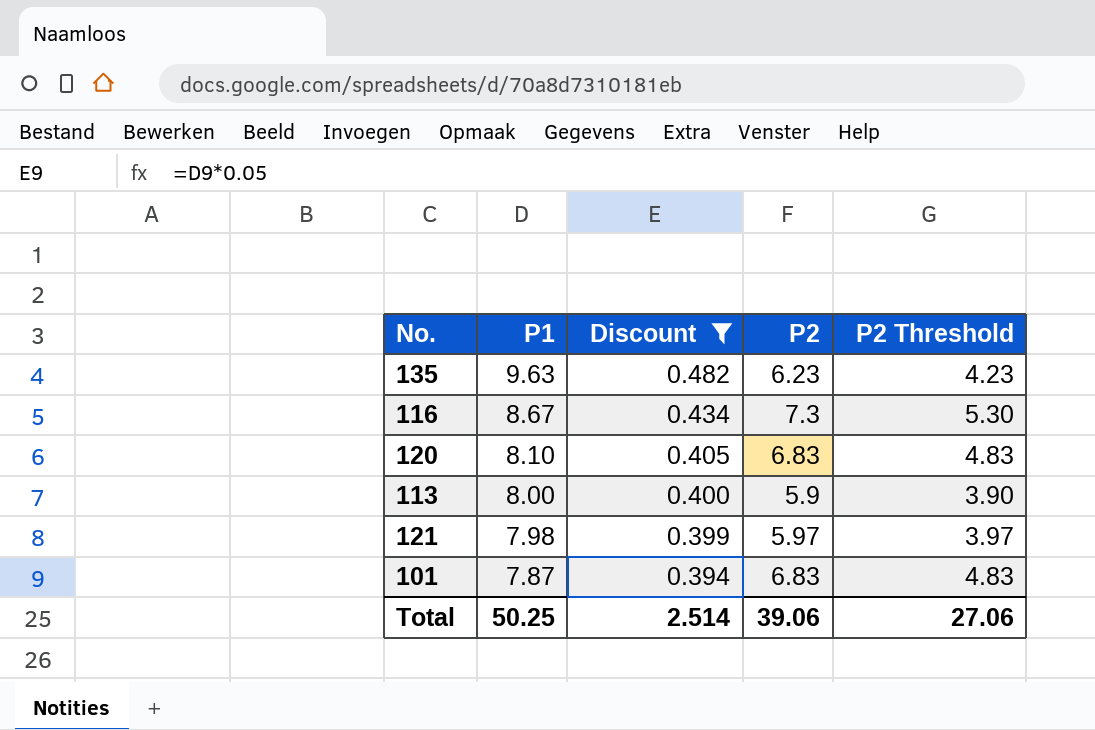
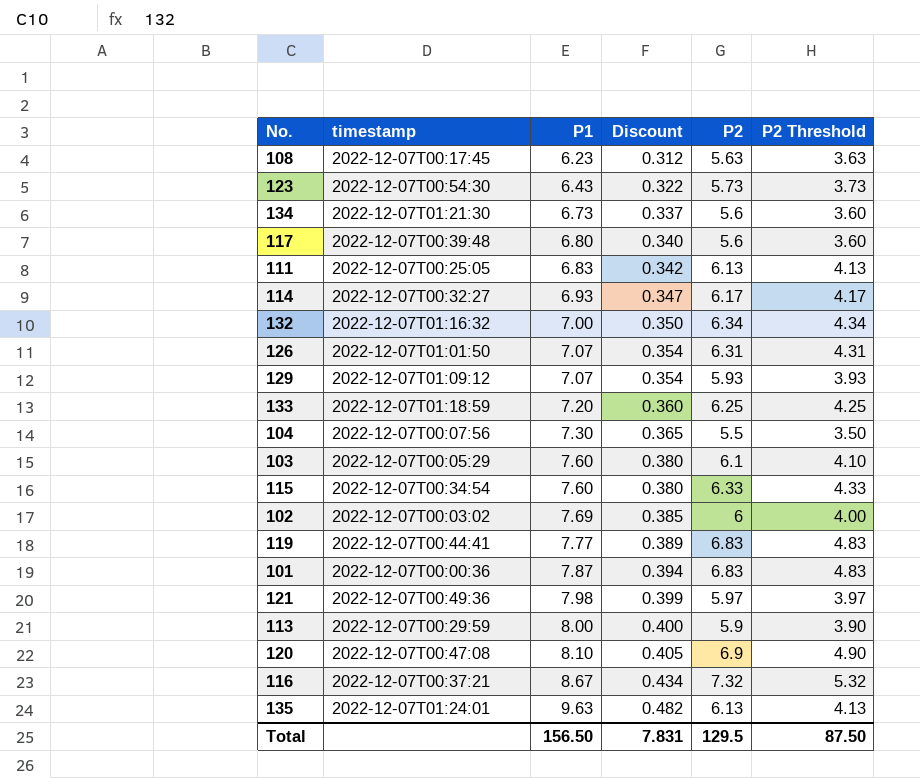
filter: Discount >= 0.394 -> none
row order: P1 descending -> P1 ascending
column timestamp | position: none -> 2
120 | P2: 6.83 -> 6.9
120 | P2 Threshold: 4.83 -> 4.90
116 | P2: 7.3 -> 7.32
116 | P2 Threshold: 5.30 -> 5.32
135 | P2: 6.23 -> 6.13
135 | P2 Threshold: 4.23 -> 4.13
Total | P1: 50.25 -> 156.50
Total | Discount: 2.514 -> 7.831
Total | P2: 39.06 -> 129.5
Total | P2 Threshold: 27.06 -> 87.50

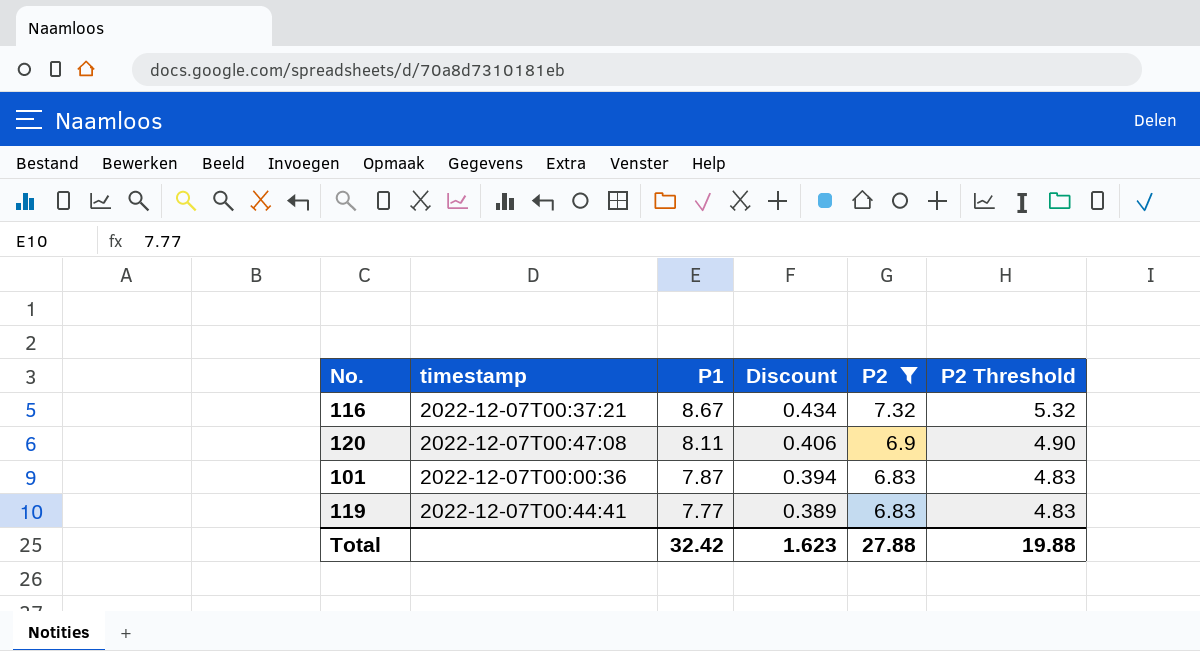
filter: none -> P2 >= 6.83
row order: P1 ascending -> P1 descending
120 | P1: 8.10 -> 8.11
120 | Discount: 0.405 -> 0.406
Total | P1: 156.50 -> 32.42
Total | Discount: 7.831 -> 1.623
Total | P2: 129.5 -> 27.88
Total | P2 Threshold: 87.50 -> 19.88

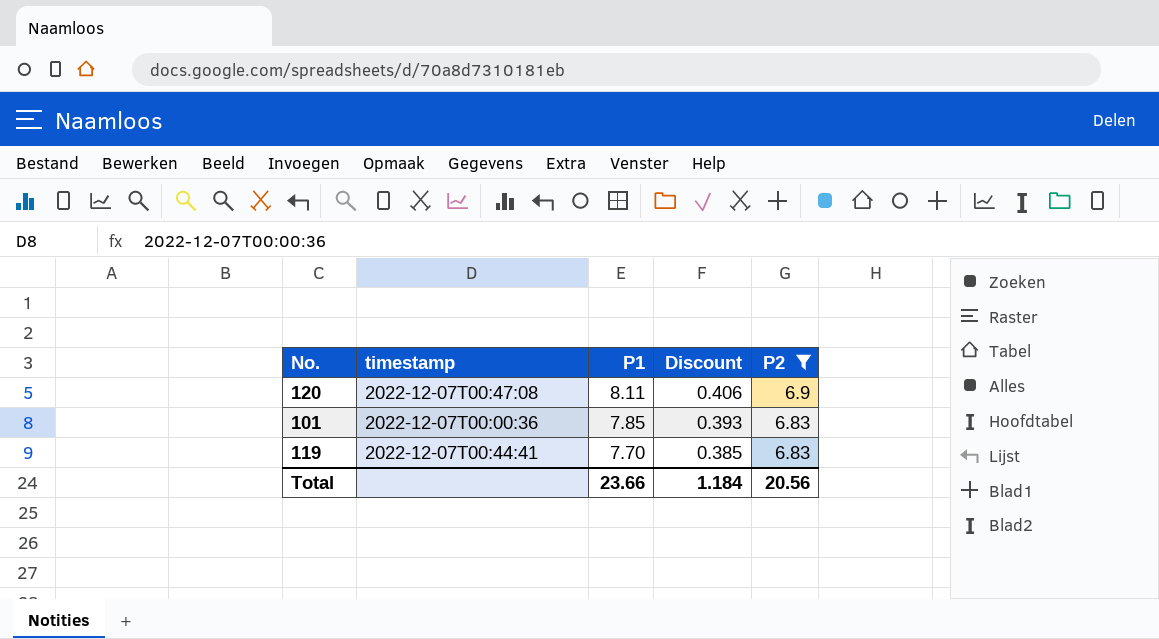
column P2 Threshold | formula: [P2] - 2 -> none
row 116: 2022-12-07T00:37:21 | 8.67 | 0.434 | 7.32 | 5.32 -> none
101 | P1: 7.87 -> 7.85
101 | Discount: 0.394 -> 0.393
119 | P1: 7.77 -> 7.70
119 | Discount: 0.389 -> 0.385
Total | P1: 32.42 -> 23.66
Total | Discount: 1.623 -> 1.184
Total | P2: 27.88 -> 20.56

